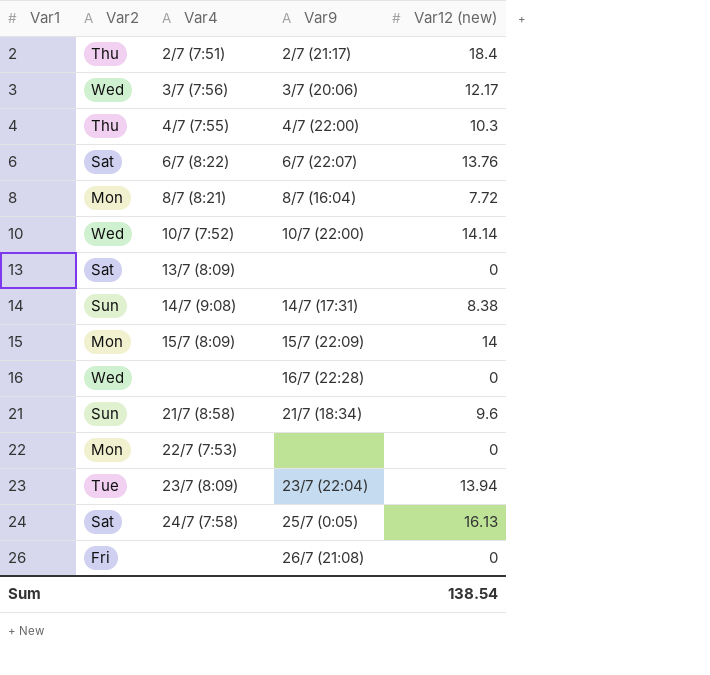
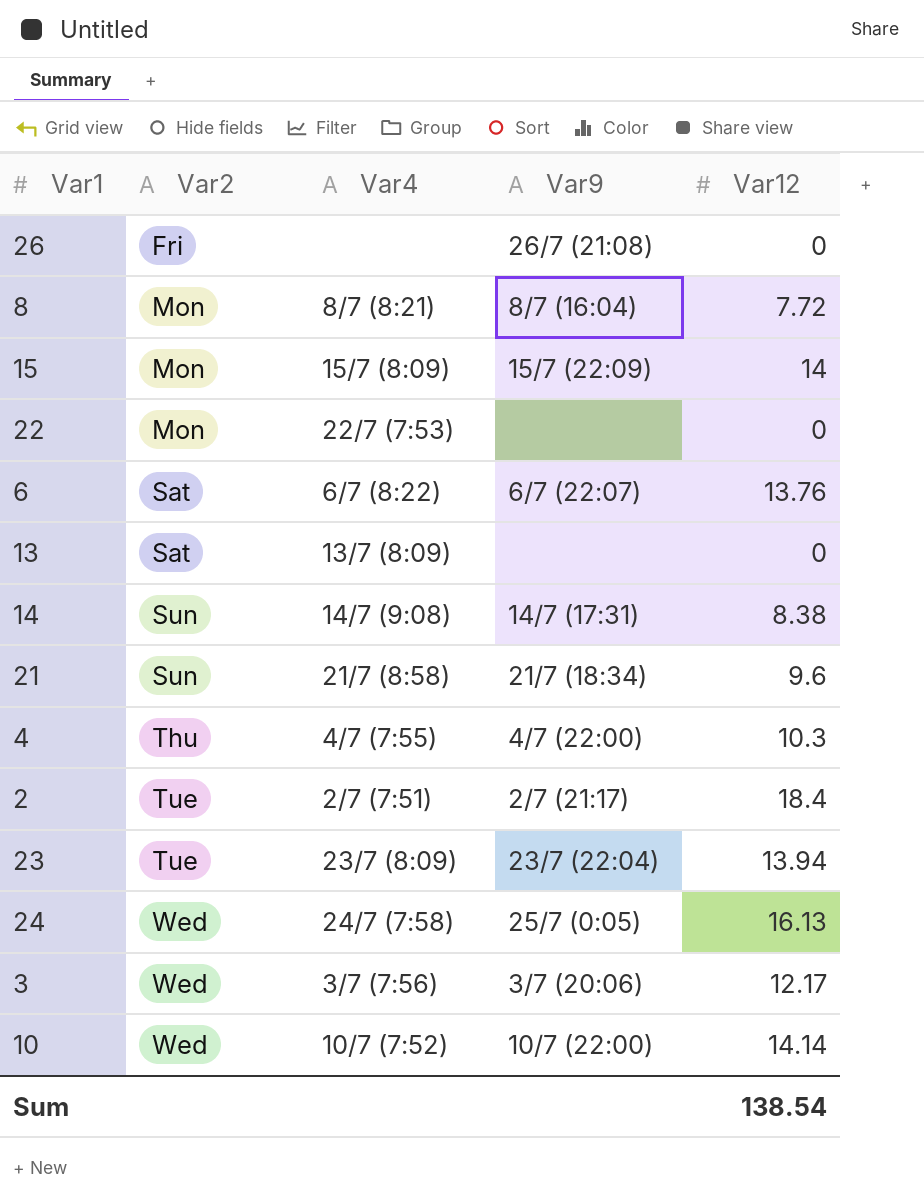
row order: Var1 ascending -> Var2 ascending
column name: Var12 (new) -> Var12
row 16: Wed | none | 16/7 (22:28) | 0 -> none
2 | Var2: Thu -> Tue
24 | Var2: Sat -> Wed

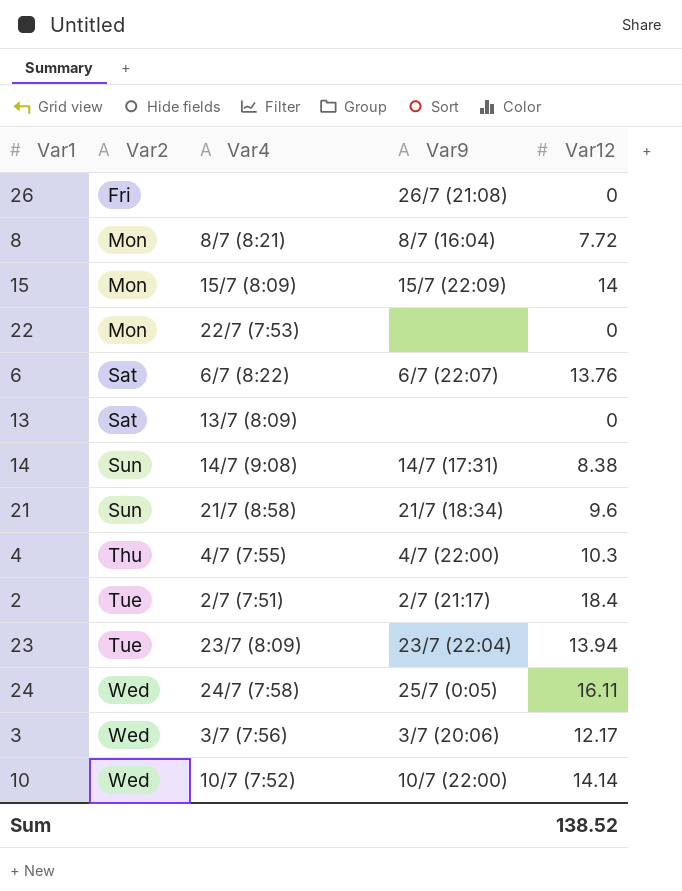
24 | Var12: 16.13 -> 16.11
Sum | Var12: 138.54 -> 138.52

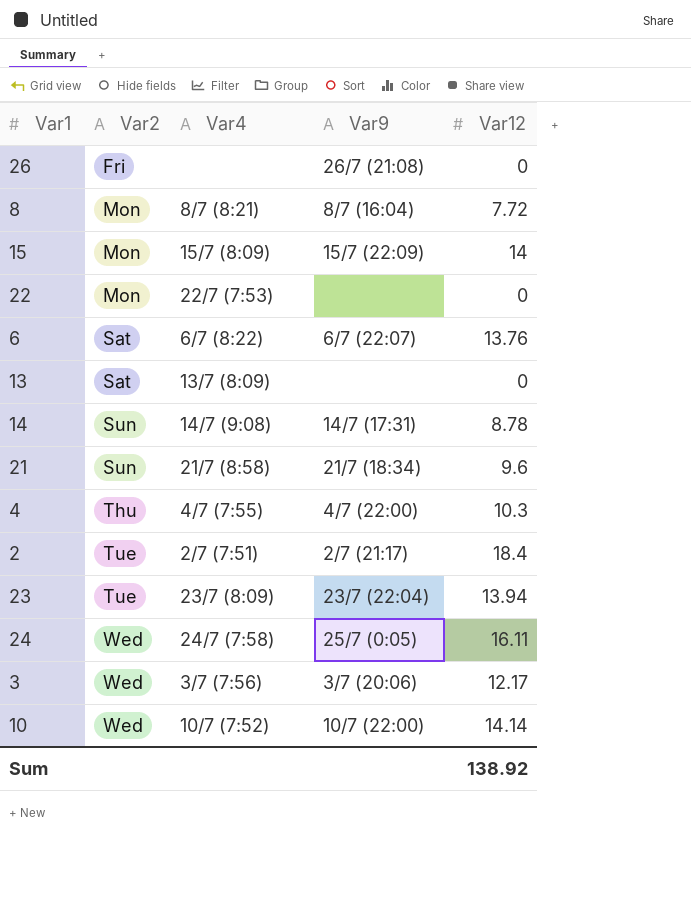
14 | Var12: 8.38 -> 8.78
Sum | Var12: 138.52 -> 138.92

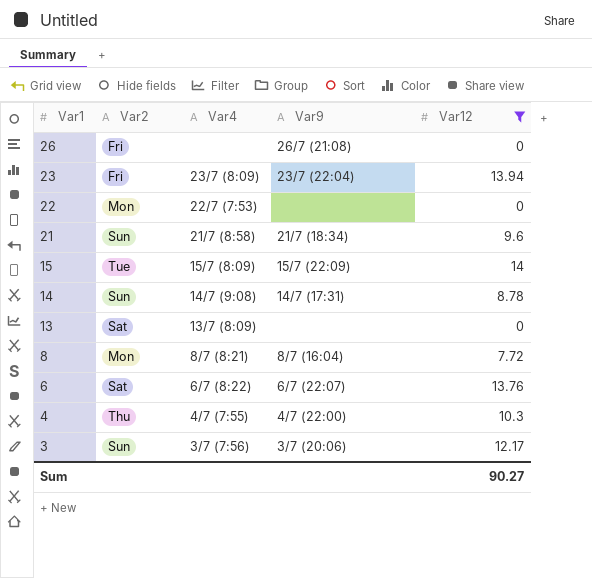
filter: none -> Var12 <= 14
row order: Var2 ascending -> Var1 descending
23 | Var2: Tue -> Fri
15 | Var2: Mon -> Tue
3 | Var2: Wed -> Sun
Sum | Var12: 138.92 -> 90.27

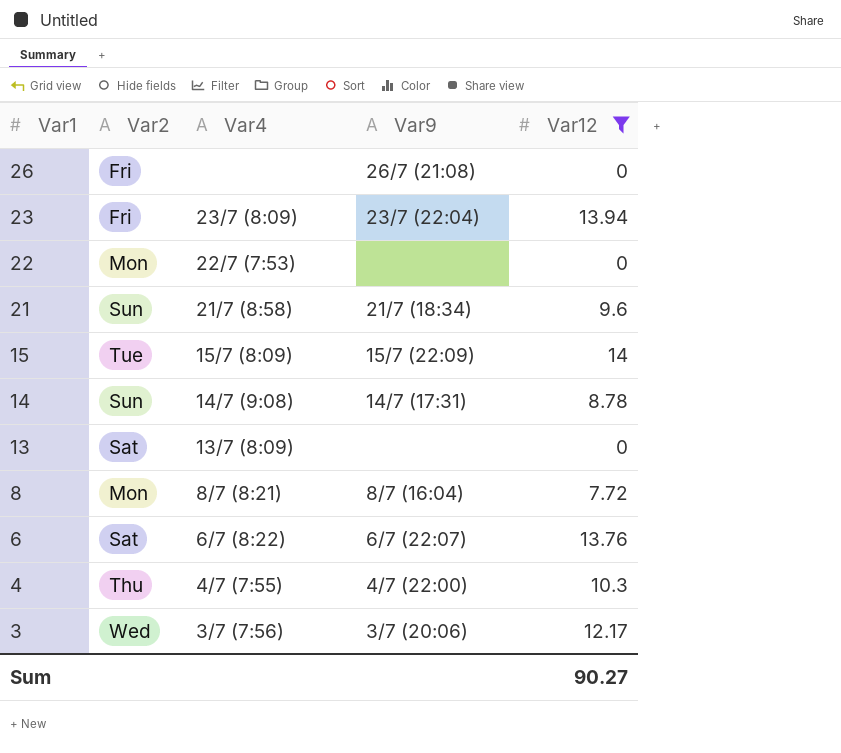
3 | Var2: Sun -> Wed

